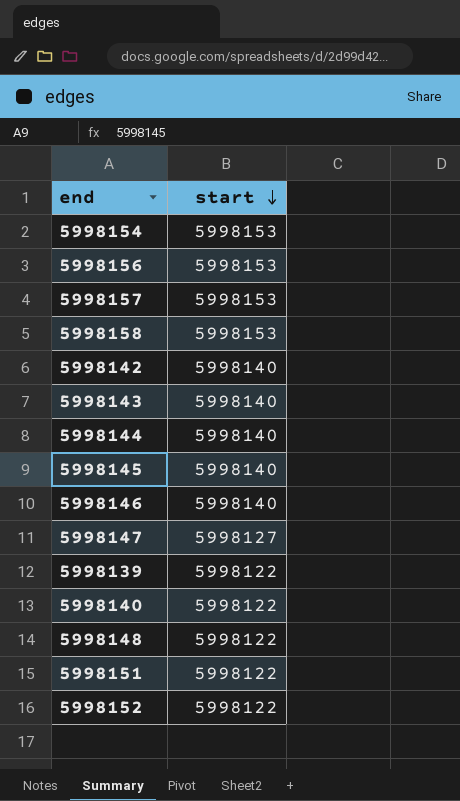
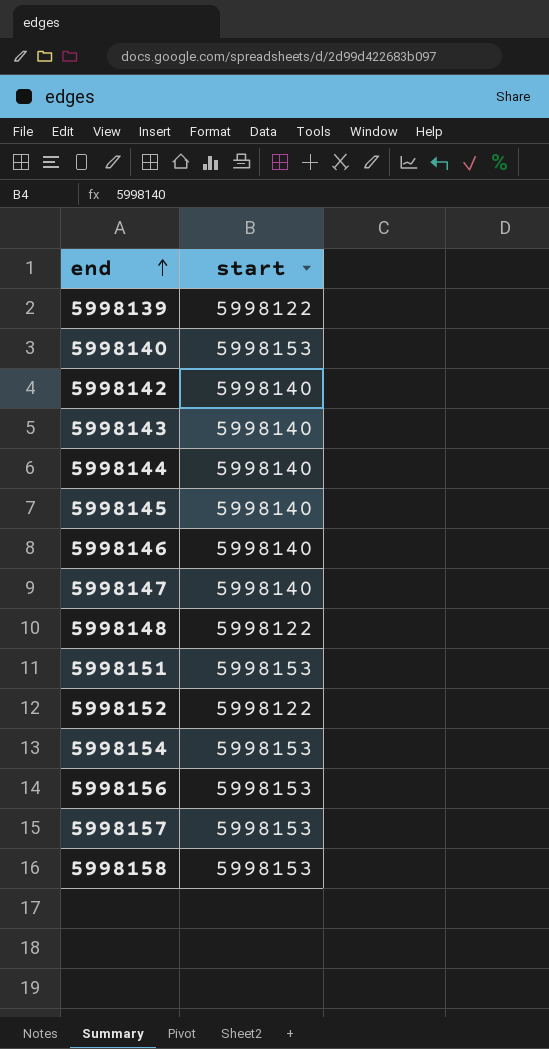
row order: start descending -> end ascending
5998140 | start: 5998122 -> 5998153
5998147 | start: 5998127 -> 5998140
5998151 | start: 5998122 -> 5998153

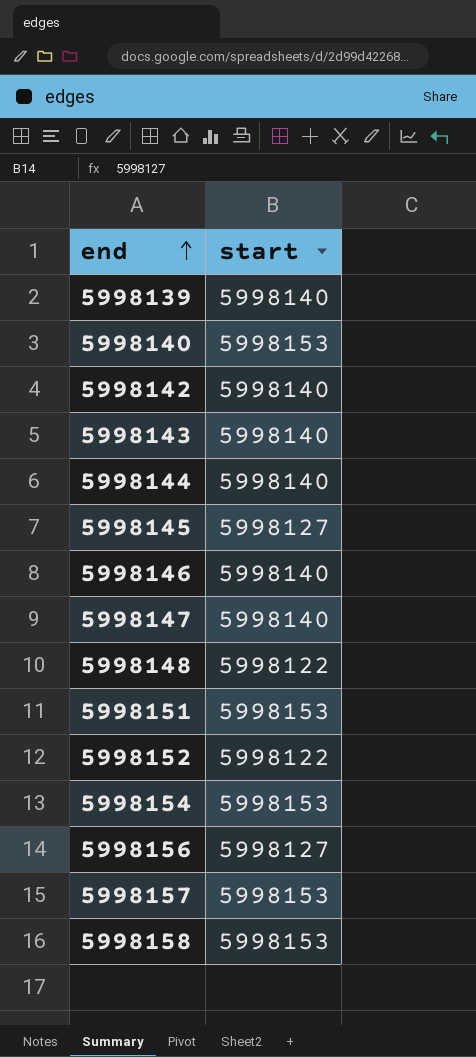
5998139 | start: 5998122 -> 5998140
5998145 | start: 5998140 -> 5998127
5998156 | start: 5998153 -> 5998127

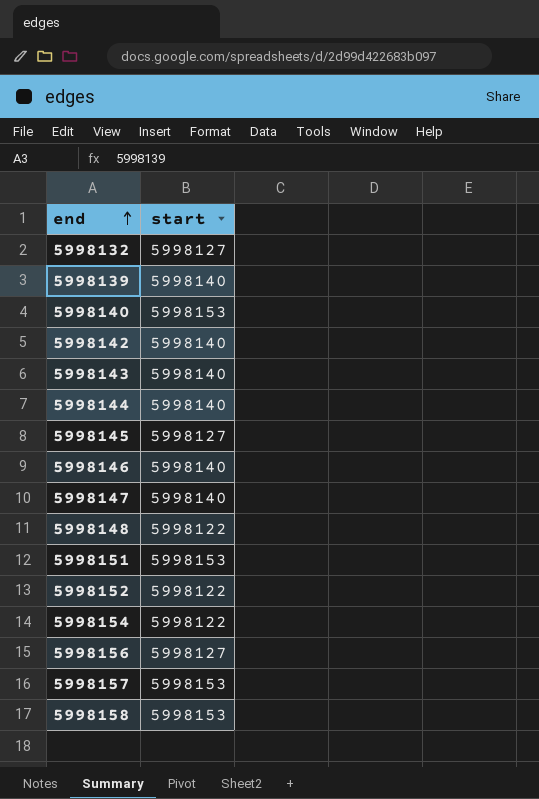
row 5998132: none -> 5998127
5998154 | start: 5998153 -> 5998122

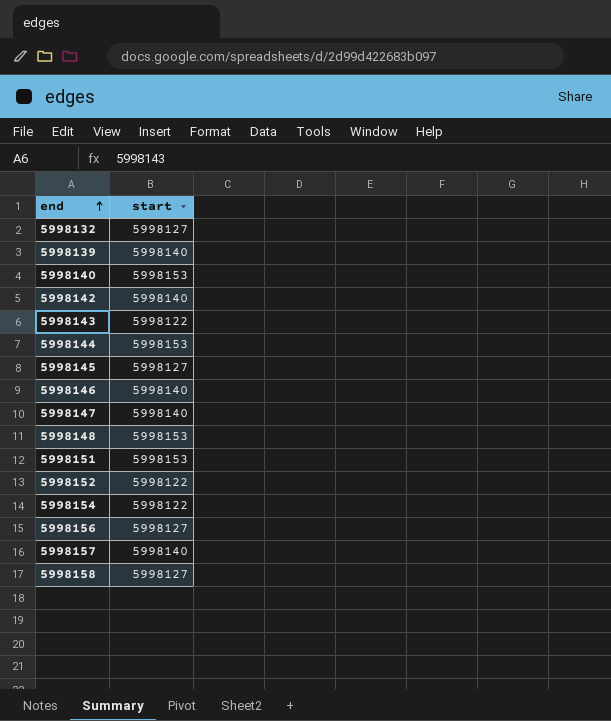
5998143 | start: 5998140 -> 5998122
5998144 | start: 5998140 -> 5998153
5998148 | start: 5998122 -> 5998153
5998157 | start: 5998153 -> 5998140
5998158 | start: 5998153 -> 5998127

